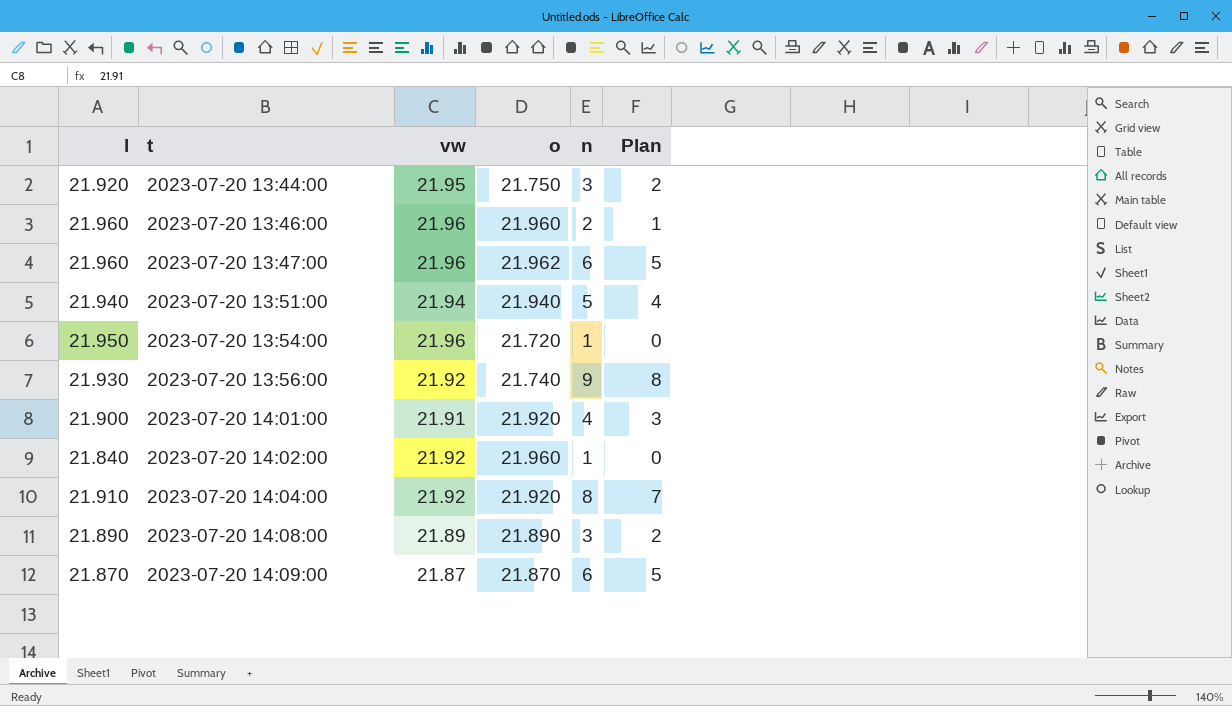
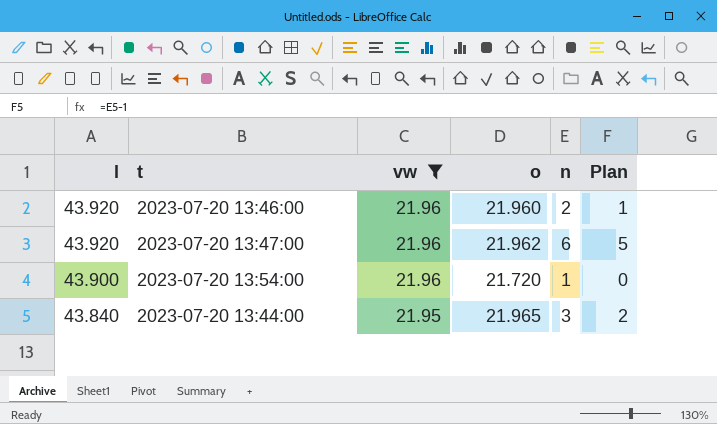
filter: none -> vw >= 21.95
row order: t ascending -> l descending
2023-07-20 13:46:00 | l: 21.960 -> 43.920
2023-07-20 13:47:00 | l: 21.960 -> 43.920
2023-07-20 13:54:00 | l: 21.950 -> 43.900
2023-07-20 13:44:00 | l: 21.920 -> 43.840
2023-07-20 13:44:00 | o: 21.750 -> 21.965

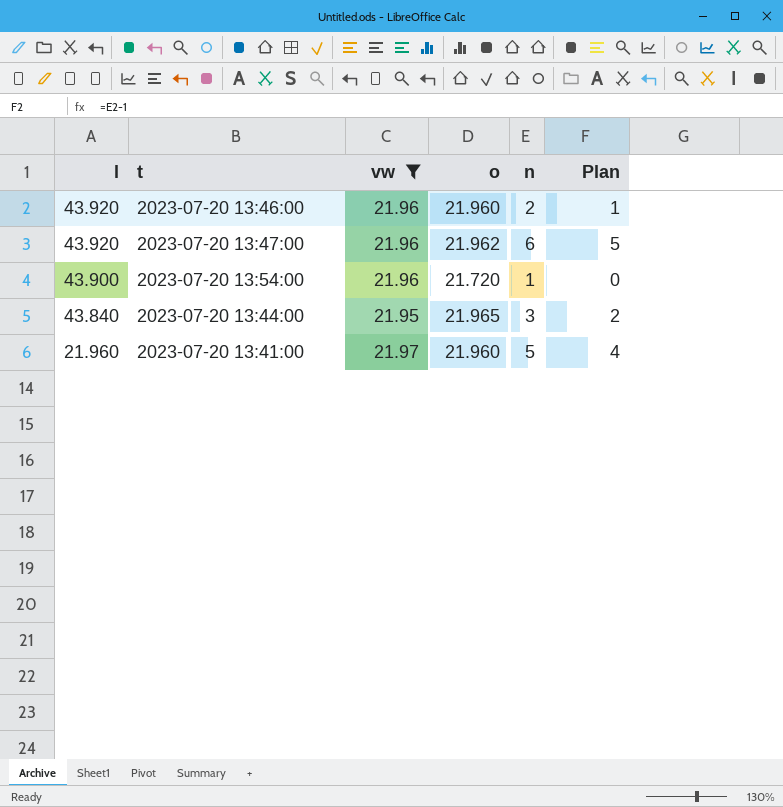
row 2023-07-20 13:41:00: none -> 21.960 | 21.97 | 21.960 | 5 | 4

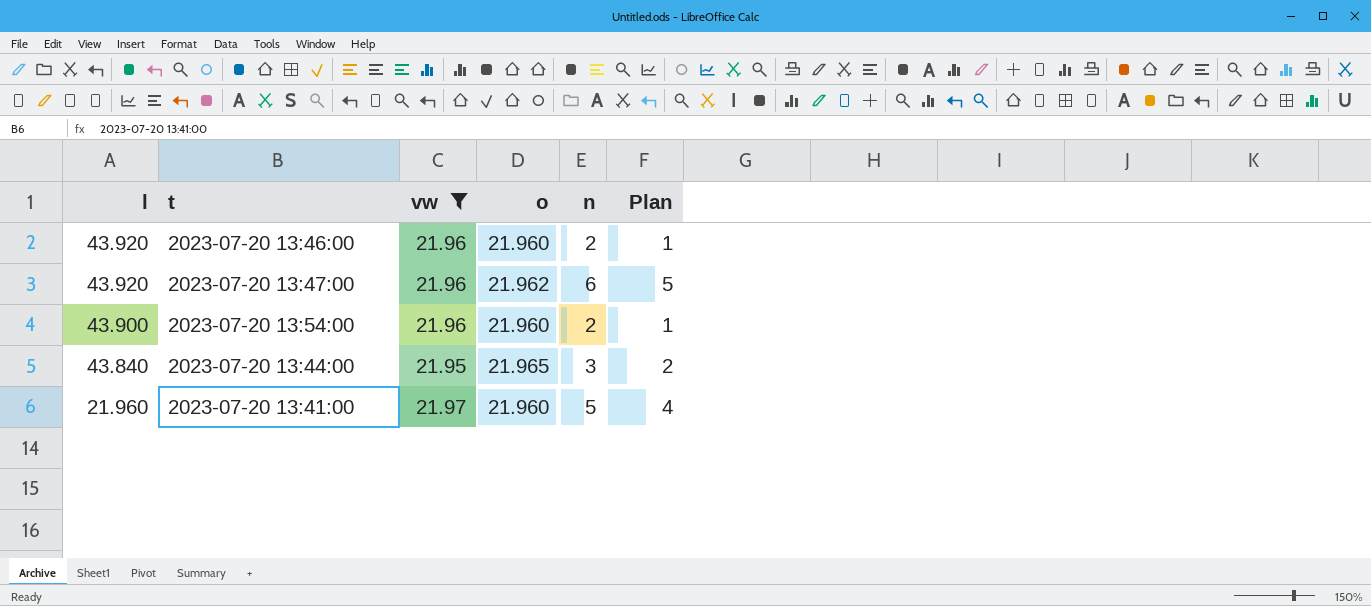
2023-07-20 13:54:00 | o: 21.720 -> 21.960
2023-07-20 13:54:00 | n: 1 -> 2
2023-07-20 13:54:00 | Plan: 0 -> 1

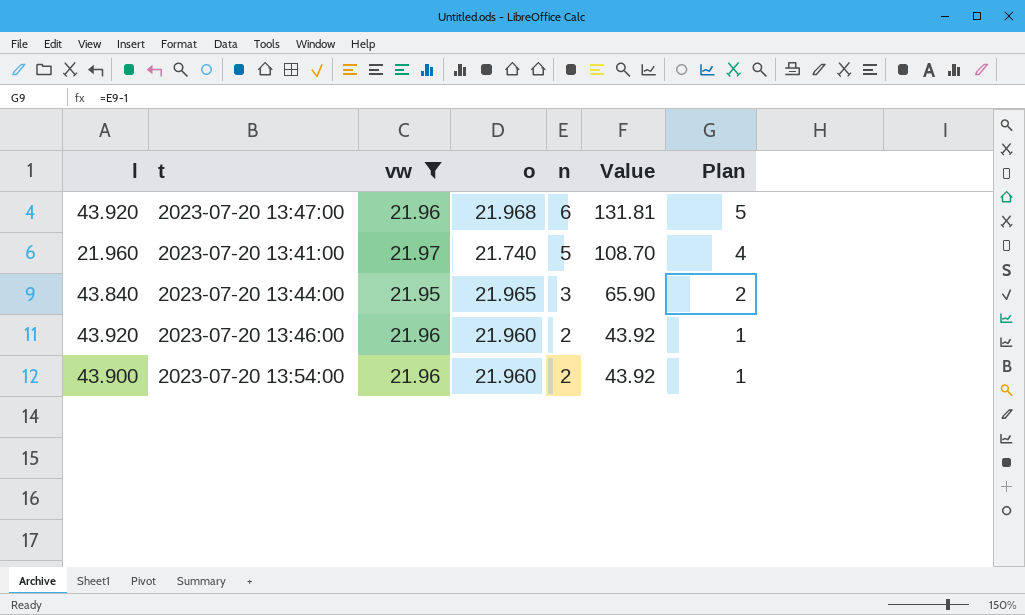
row order: l descending -> n descending
column Value | formula: none -> [o] * [n]
2023-07-20 13:47:00 | o: 21.962 -> 21.968
2023-07-20 13:41:00 | o: 21.960 -> 21.740

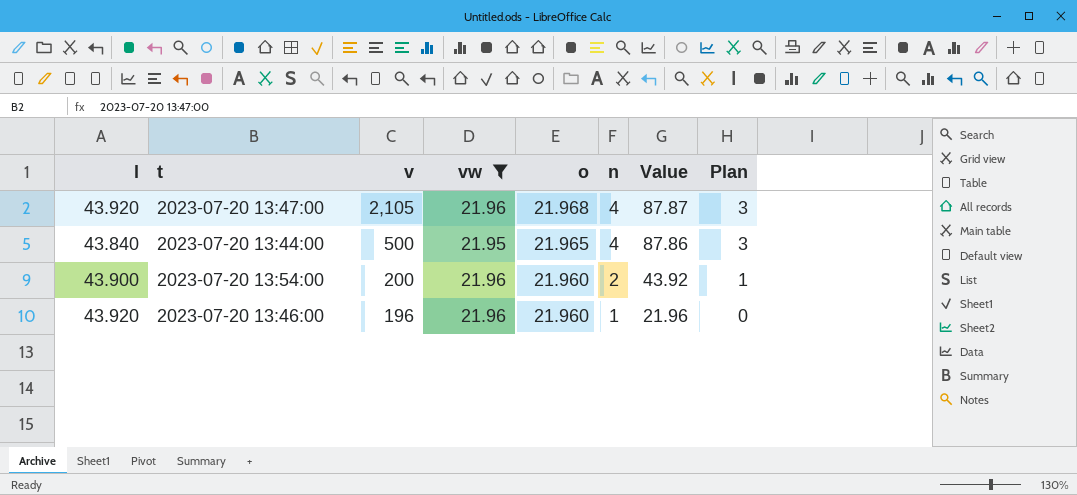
row order: n descending -> v descending
column v | position: none -> 3
row 2023-07-20 13:41:00: 21.960 | 21.97 | 21.740 | 5 | 108.70 | 4 -> none
2023-07-20 13:47:00 | n: 6 -> 4
2023-07-20 13:47:00 | Value: 131.81 -> 87.87
2023-07-20 13:47:00 | Plan: 5 -> 3
2023-07-20 13:44:00 | n: 3 -> 4
2023-07-20 13:44:00 | Value: 65.90 -> 87.86
2023-07-20 13:44:00 | Plan: 2 -> 3
2023-07-20 13:46:00 | n: 2 -> 1
2023-07-20 13:46:00 | Value: 43.92 -> 21.96
2023-07-20 13:46:00 | Plan: 1 -> 0

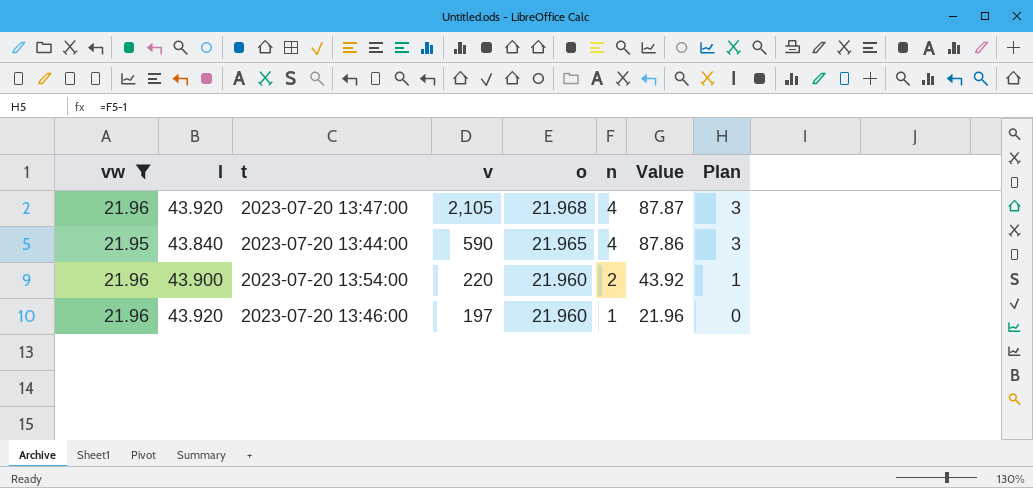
column vw | position: 4 -> 1
2023-07-20 13:44:00 | v: 500 -> 590
2023-07-20 13:54:00 | v: 200 -> 220
2023-07-20 13:46:00 | v: 196 -> 197

